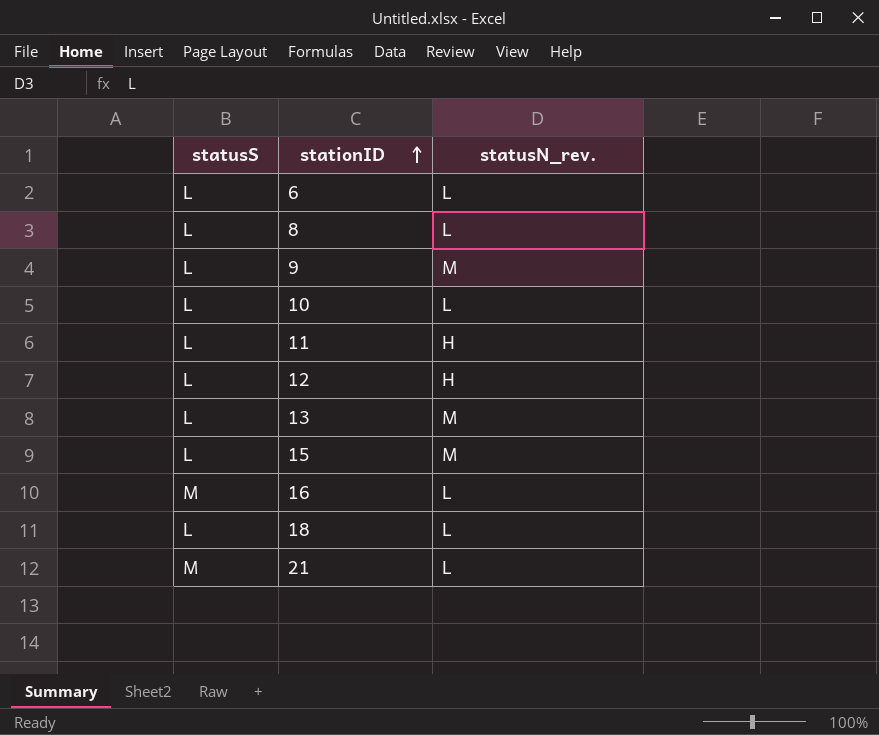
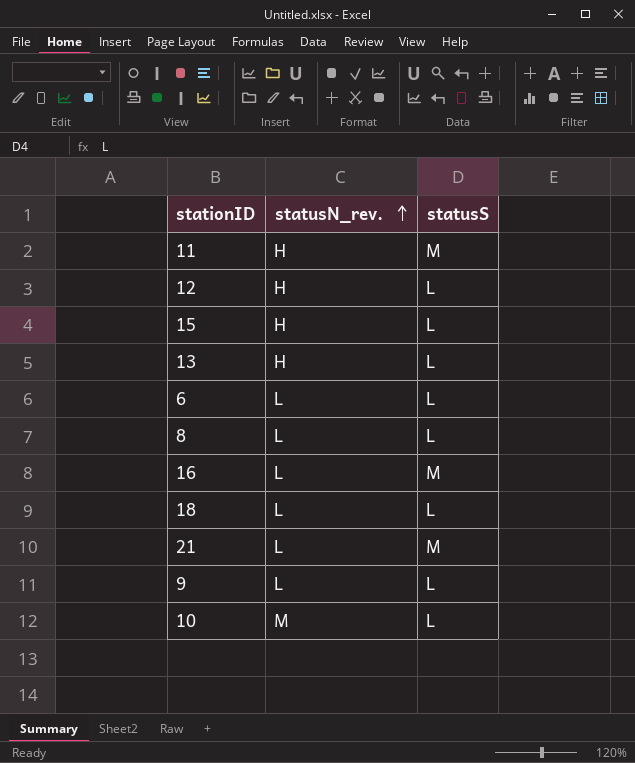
row order: stationID ascending -> statusN_rev. ascending
column statusS | position: 1 -> 3
11 | statusS: L -> M
15 | statusN_rev.: M -> H
13 | statusN_rev.: M -> H
9 | statusN_rev.: M -> L
10 | statusN_rev.: L -> M

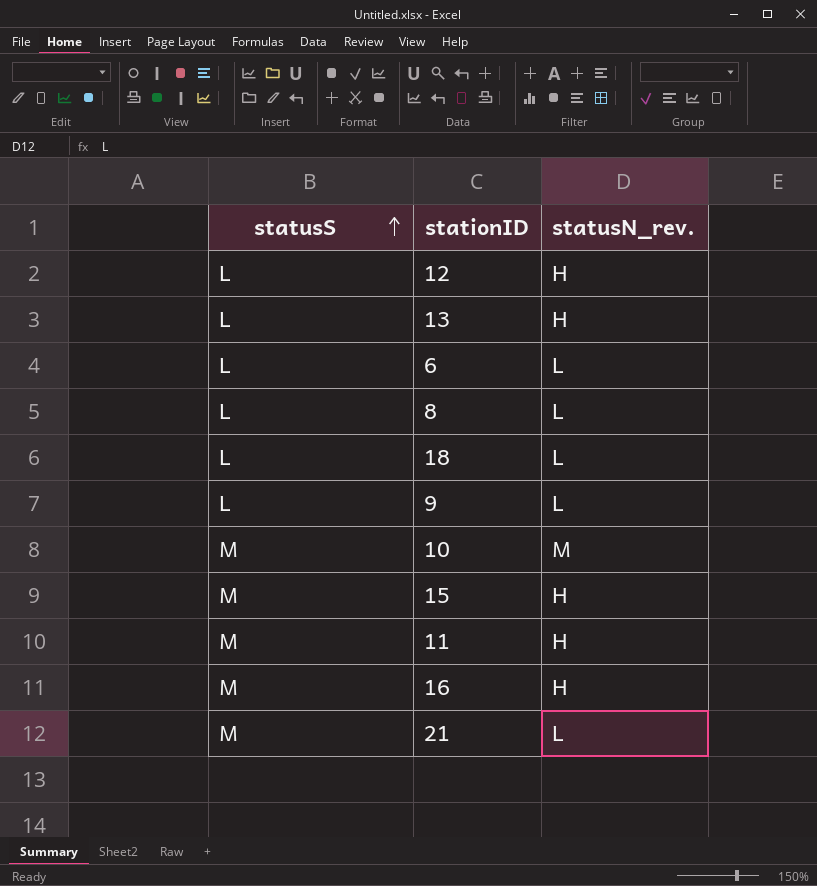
row order: statusN_rev. ascending -> statusS ascending
column statusS | position: 3 -> 1
10 | statusS: L -> M
15 | statusS: L -> M
16 | statusN_rev.: L -> H

